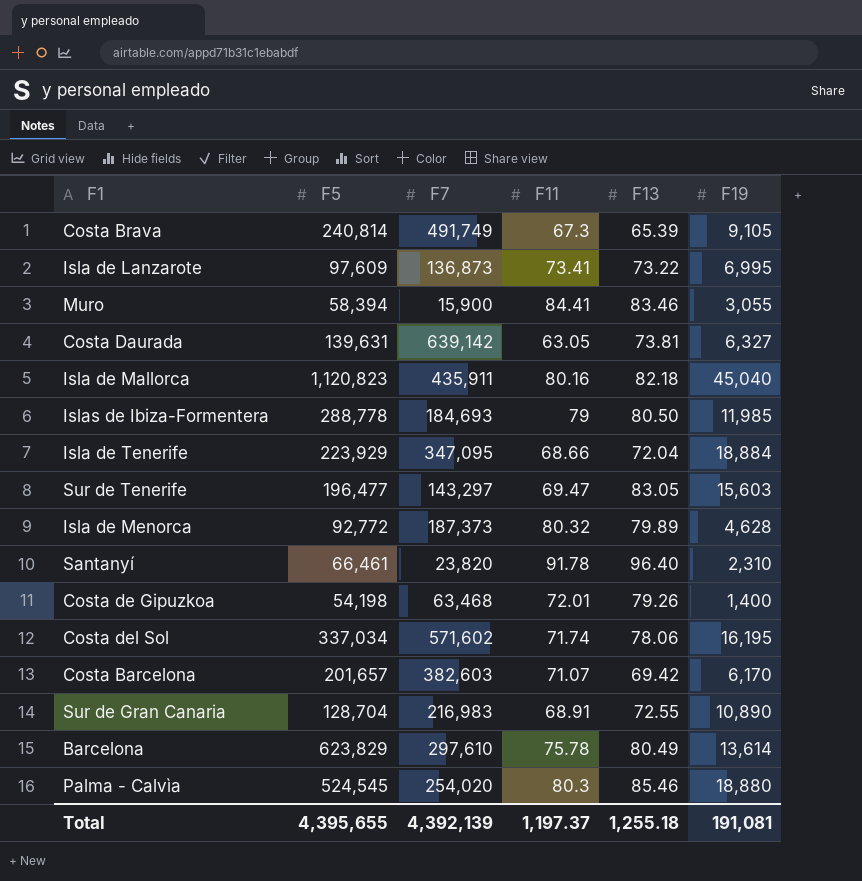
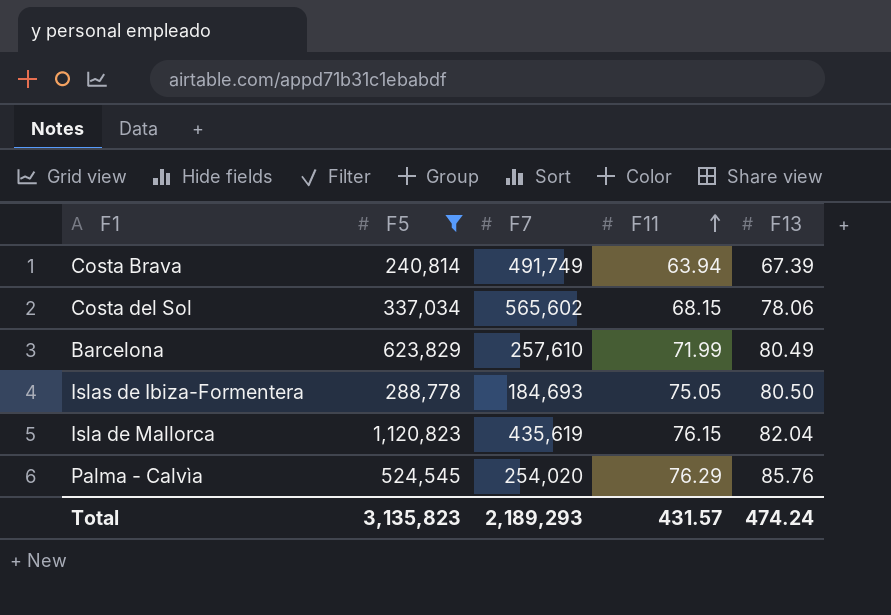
filter: none -> F5 >= 240,814
row order: none -> F11 ascending
column F19 | position: 6 -> none
Costa Brava | F11: 67.3 -> 63.94
Costa Brava | F13: 65.39 -> 67.39
Costa del Sol | F7: 571,602 -> 565,602
Costa del Sol | F11: 71.74 -> 68.15
Barcelona | F7: 297,610 -> 257,610
Barcelona | F11: 75.78 -> 71.99
Islas de Ibiza-Formentera | F11: 79 -> 75.05
Isla de Mallorca | F7: 435,911 -> 435,619
Isla de Mallorca | F11: 80.16 -> 76.15
Isla de Mallorca | F13: 82.18 -> 82.04
Palma - Calvìa | F11: 80.3 -> 76.29
Palma - Calvìa | F13: 85.46 -> 85.76
Total | F5: 4,395,655 -> 3,135,823
Total | F7: 4,392,139 -> 2,189,293
Total | F11: 1,197.37 -> 431.57
Total | F13: 1,255.18 -> 474.24

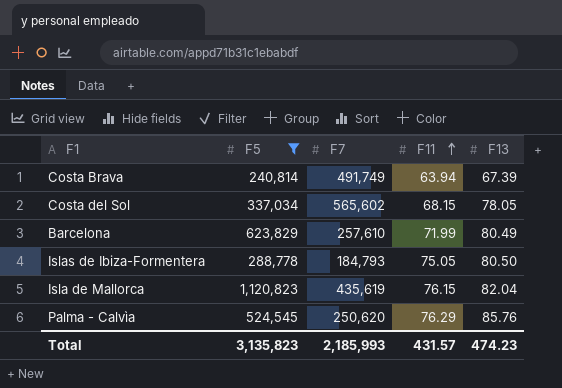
Costa del Sol | F13: 78.06 -> 78.05
Islas de Ibiza-Formentera | F7: 184,693 -> 184,793
Palma - Calvìa | F7: 254,020 -> 250,620
Total | F7: 2,189,293 -> 2,185,993
Total | F13: 474.24 -> 474.23

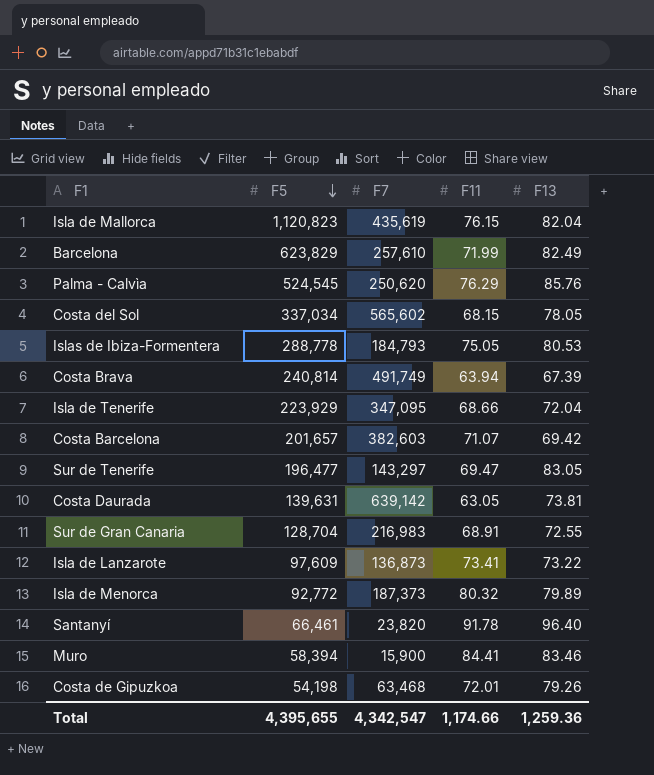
filter: F5 >= 240,814 -> none
row order: F11 ascending -> F5 descending
Barcelona | F13: 80.49 -> 82.49
Islas de Ibiza-Formentera | F13: 80.50 -> 80.53
Total | F5: 3,135,823 -> 4,395,655
Total | F7: 2,185,993 -> 4,342,547
Total | F11: 431.57 -> 1,174.66
Total | F13: 474.23 -> 1,259.36

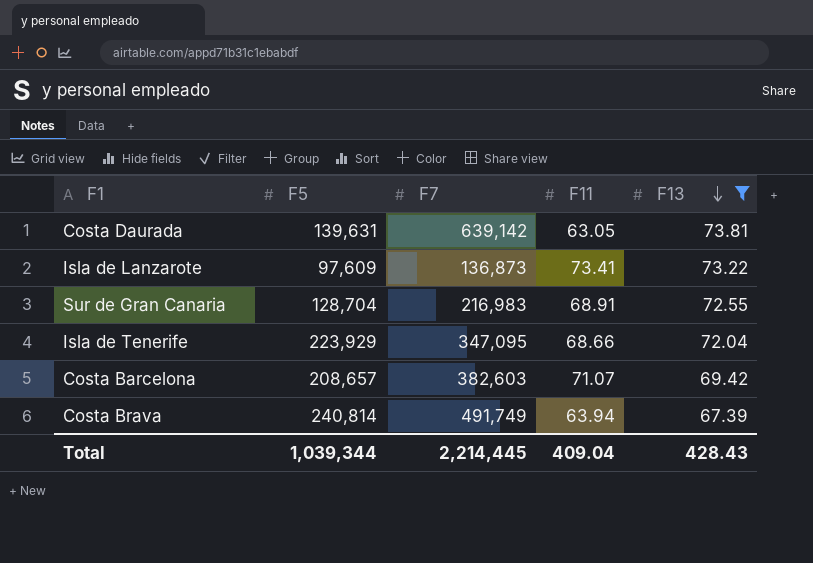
filter: none -> F13 <= 73.81
row order: F5 descending -> F13 descending
Costa Barcelona | F5: 201,657 -> 208,657
Total | F5: 4,395,655 -> 1,039,344
Total | F7: 4,342,547 -> 2,214,445
Total | F11: 1,174.66 -> 409.04
Total | F13: 1,259.36 -> 428.43

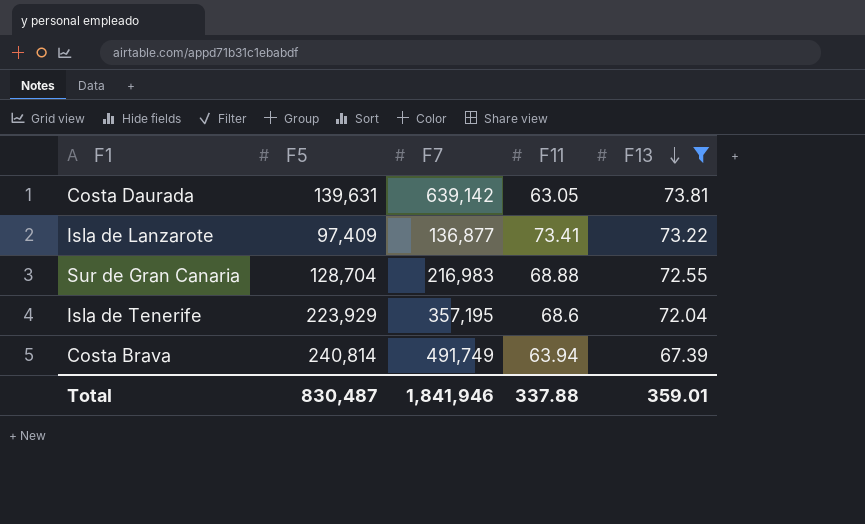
row Costa Barcelona: 208,657 | 382,603 | 71.07 | 69.42 -> none
Isla de Lanzarote | F5: 97,609 -> 97,409
Isla de Lanzarote | F7: 136,873 -> 136,877
Sur de Gran Canaria | F11: 68.91 -> 68.88
Isla de Tenerife | F7: 347,095 -> 357,195
Isla de Tenerife | F11: 68.66 -> 68.6
Total | F5: 1,039,344 -> 830,487
Total | F7: 2,214,445 -> 1,841,946
Total | F11: 409.04 -> 337.88
Total | F13: 428.43 -> 359.01

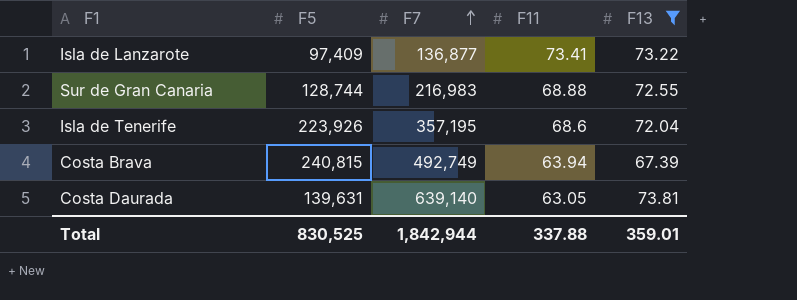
row order: F13 descending -> F7 ascending
Sur de Gran Canaria | F5: 128,704 -> 128,744
Isla de Tenerife | F5: 223,929 -> 223,926
Costa Brava | F5: 240,814 -> 240,815
Costa Brava | F7: 491,749 -> 492,749
Costa Daurada | F7: 639,142 -> 639,140
Total | F5: 830,487 -> 830,525
Total | F7: 1,841,946 -> 1,842,944

